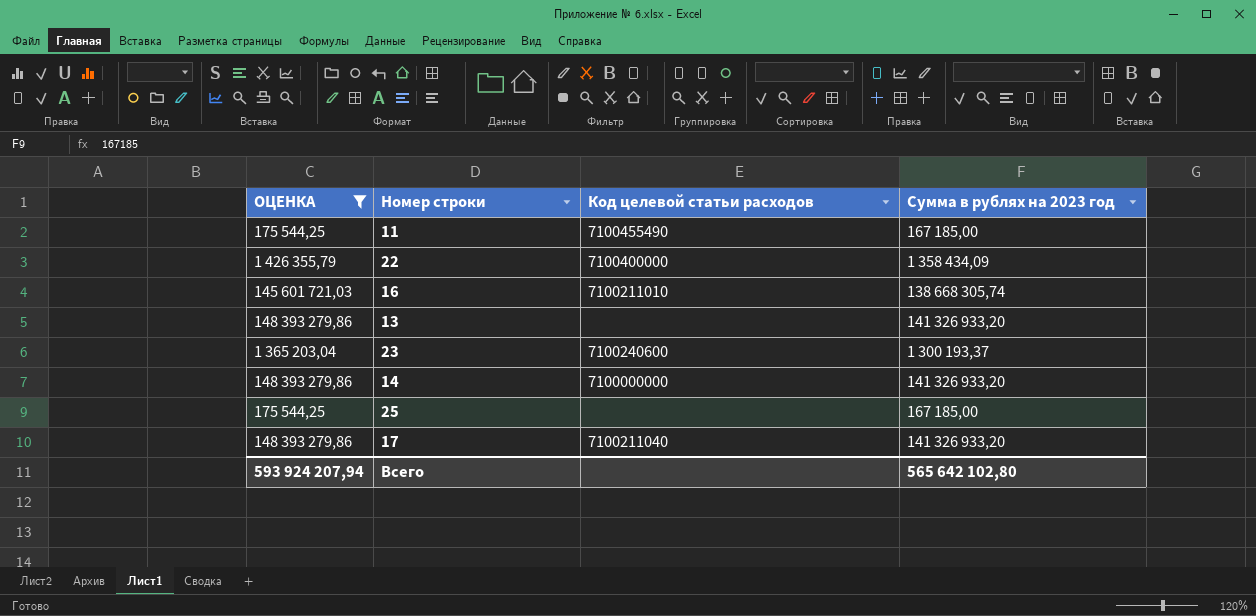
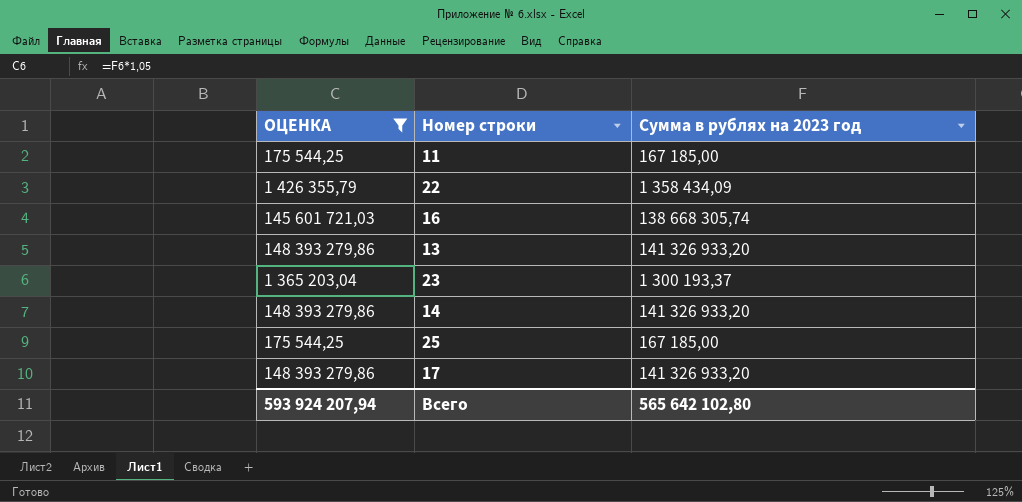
column Код целевой статьи расходов | position: 3 -> none

